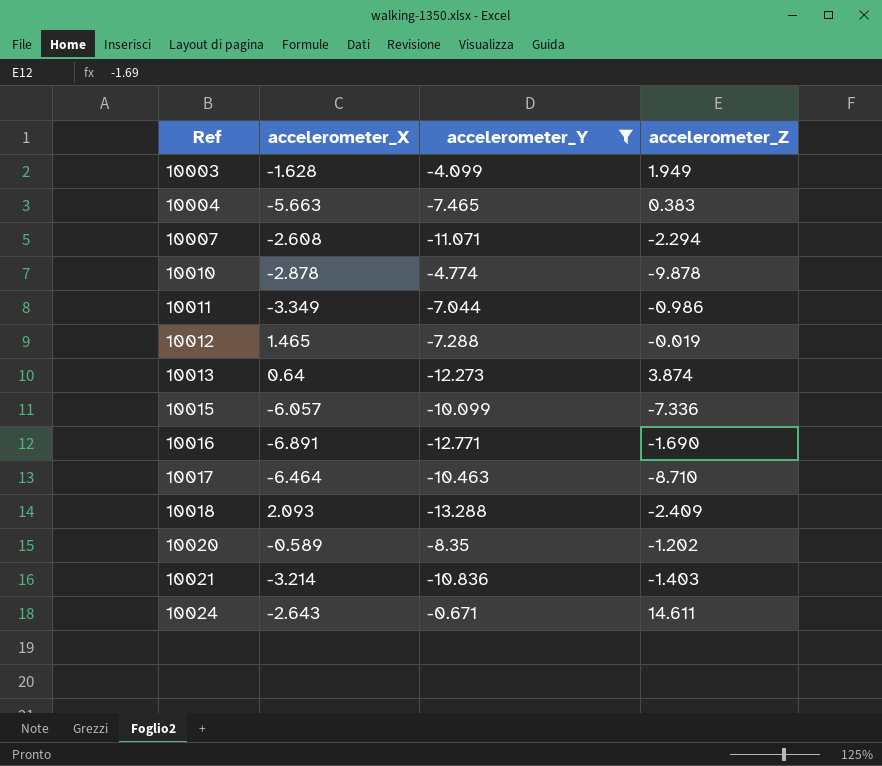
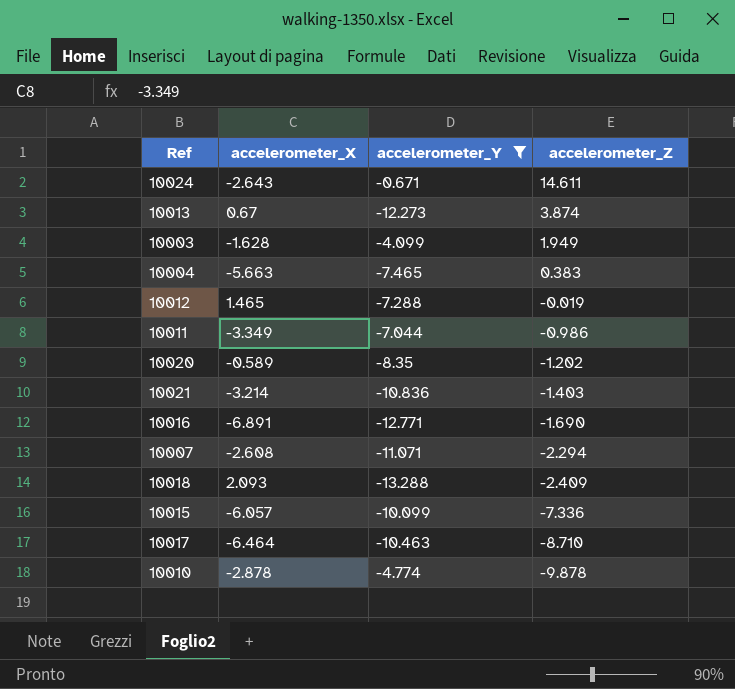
row order: Ref ascending -> accelerometer_Z descending
10013 | accelerometer_X: 0.64 -> 0.67

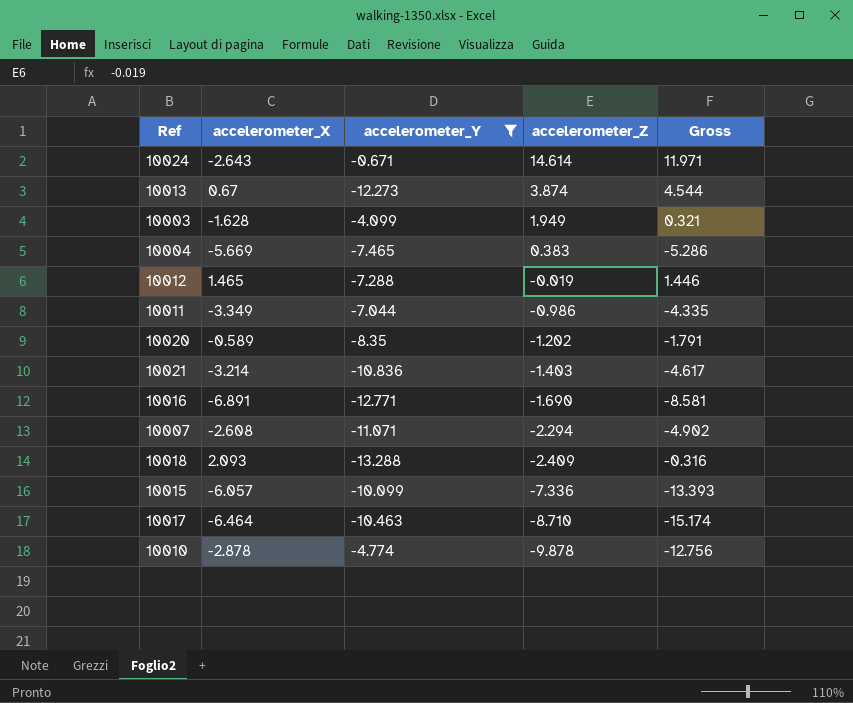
column Gross | formula: none -> [accelerometer_X] + [accelerometer_Z]
10024 | accelerometer_Z: 14.611 -> 14.614
10004 | accelerometer_X: -5.663 -> -5.669

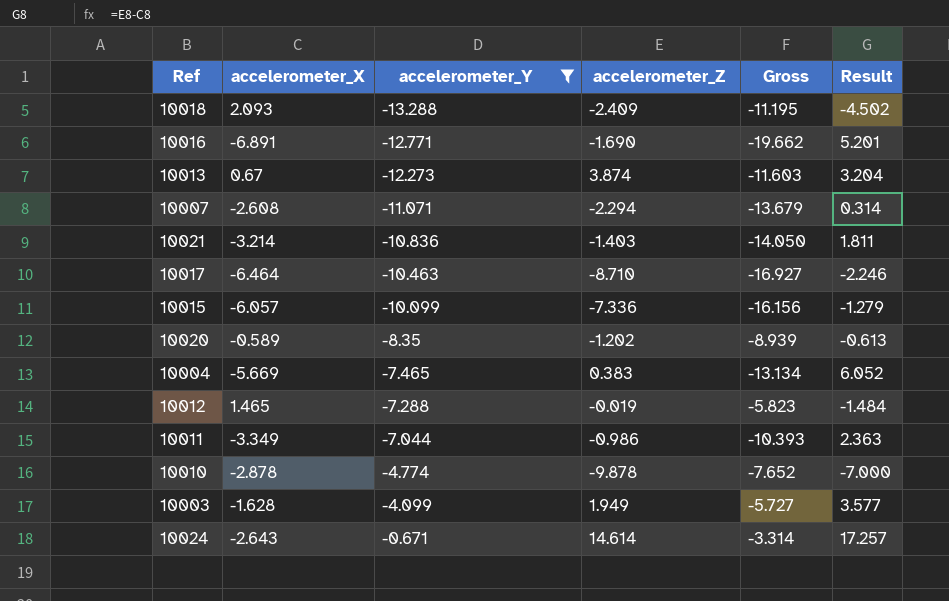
row order: accelerometer_Z descending -> accelerometer_Y ascending
column Gross | formula: [accelerometer_X] + [accelerometer_Z] -> [accelerometer_X] + [accelerometer_Y]
column Result | formula: none -> [accelerometer_Z] - [accelerometer_X]

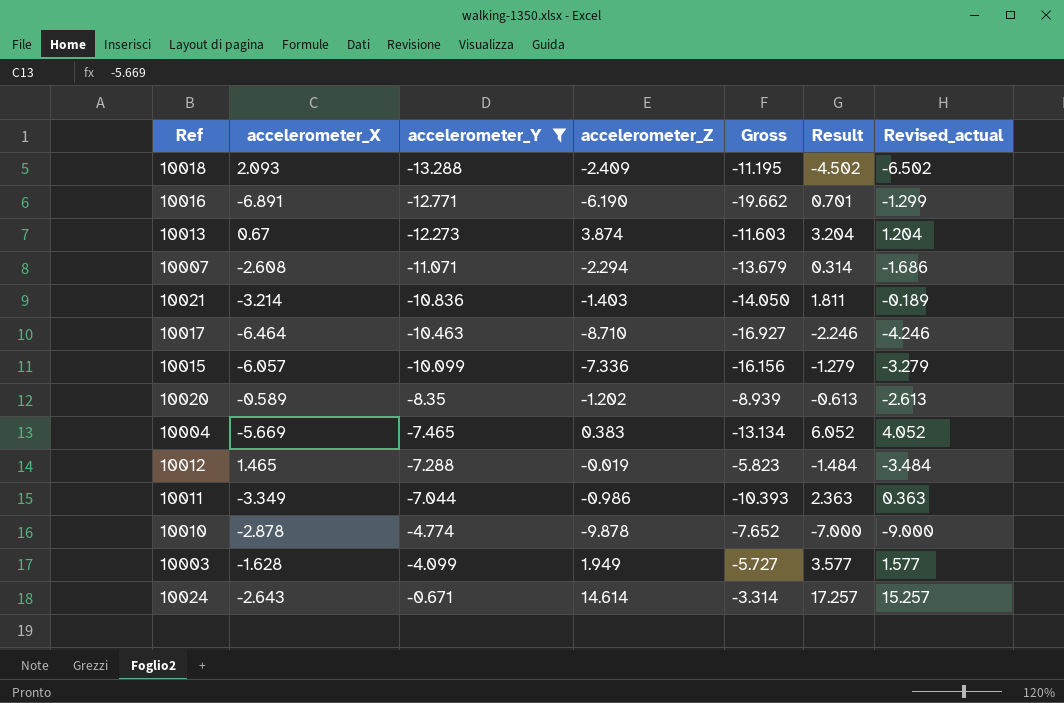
column Revised_actual | formula: none -> [Result] - 2
10016 | accelerometer_Z: -1.690 -> -6.190
10016 | Result: 5.201 -> 0.701

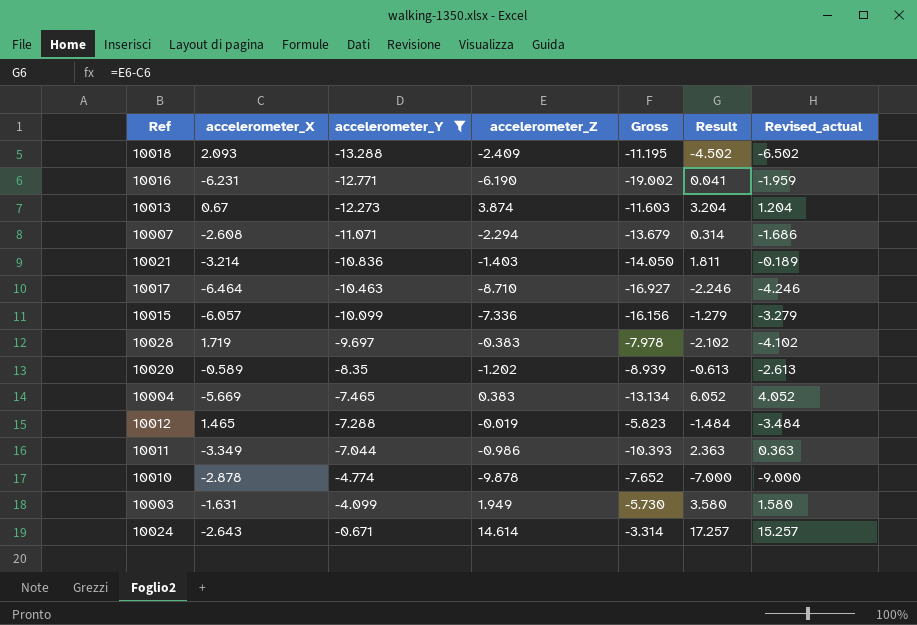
10016 | accelerometer_X: -6.891 -> -6.231
10016 | Gross: -19.662 -> -19.002
10016 | Result: 0.701 -> 0.041
10016 | Revised_actual: -1.299 -> -1.959
row 10028: none -> 1.719 | -9.697 | -0.383 | -7.978 | -2.102 | -4.102
10003 | accelerometer_X: -1.628 -> -1.631
10003 | Gross: -5.727 -> -5.730
10003 | Result: 3.577 -> 3.580
10003 | Revised_actual: 1.577 -> 1.580

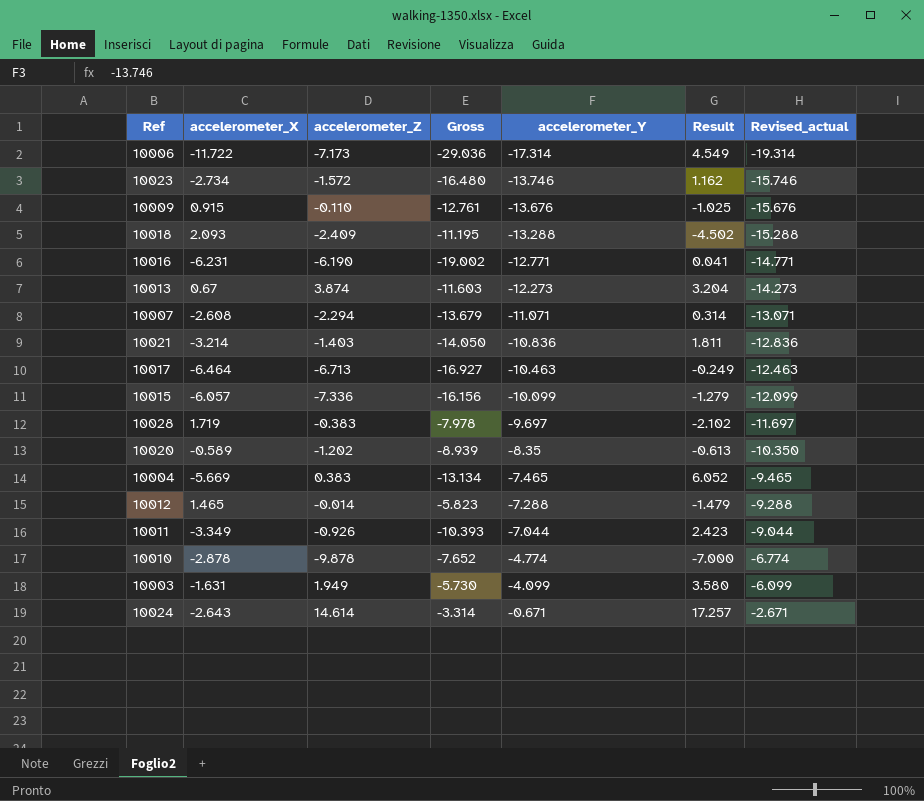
filter: accelerometer_Y >= -13.288 -> none
column accelerometer_Y | position: 3 -> 5
column Revised_actual | formula: [Result] - 2 -> [accelerometer_Y] - 2
10017 | accelerometer_Z: -8.710 -> -6.713
10017 | Result: -2.246 -> -0.249
10012 | accelerometer_Z: -0.019 -> -0.014
10012 | Result: -1.484 -> -1.479
10011 | accelerometer_Z: -0.986 -> -0.926
10011 | Result: 2.363 -> 2.423

